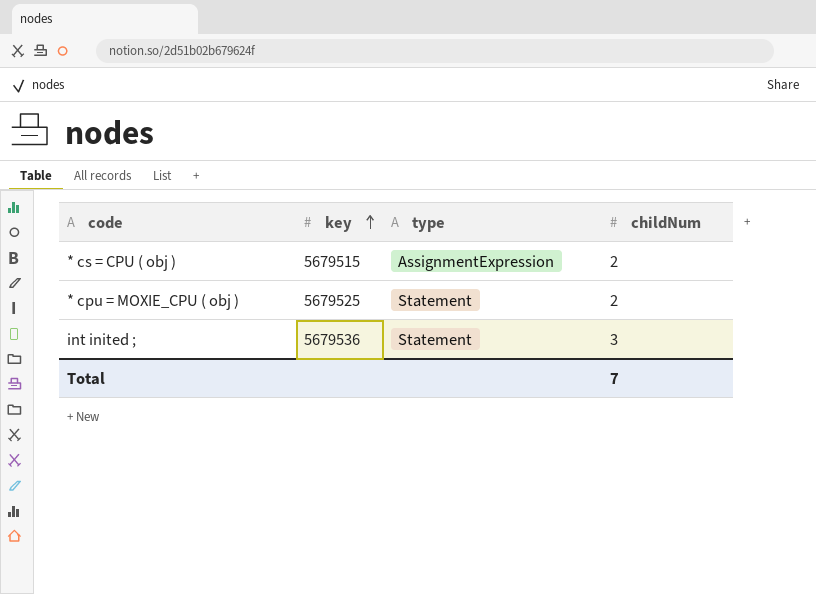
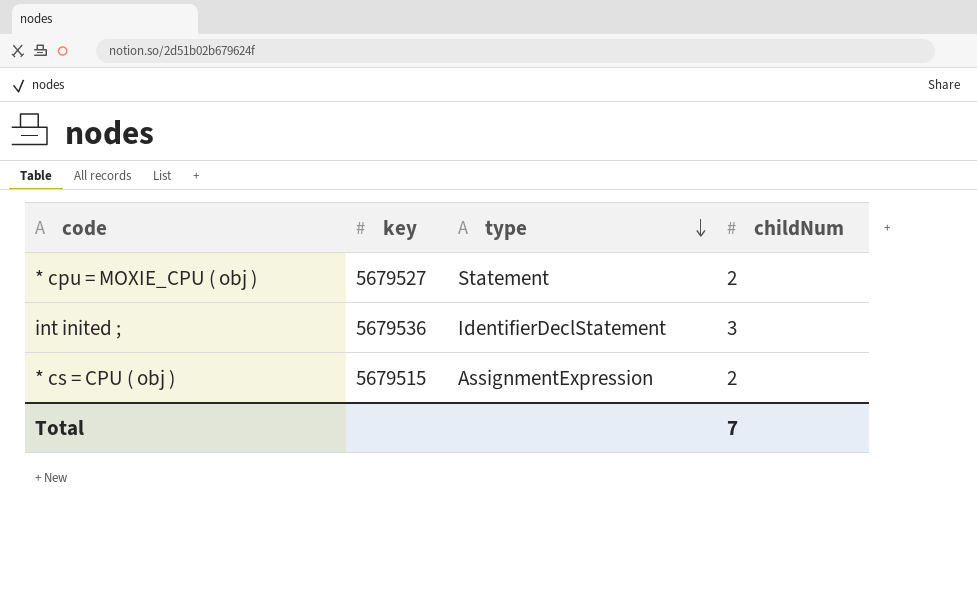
row order: key ascending -> type descending
* cpu = MOXIE_CPU ( obj ) | key: 5679525 -> 5679527
int inited ; | type: Statement -> IdentifierDeclStatement

